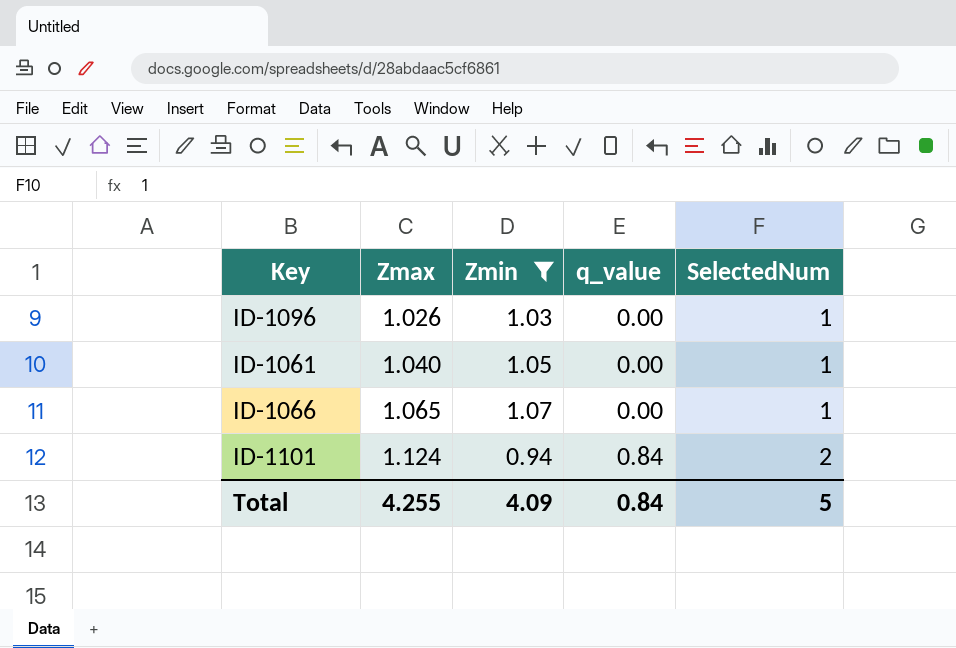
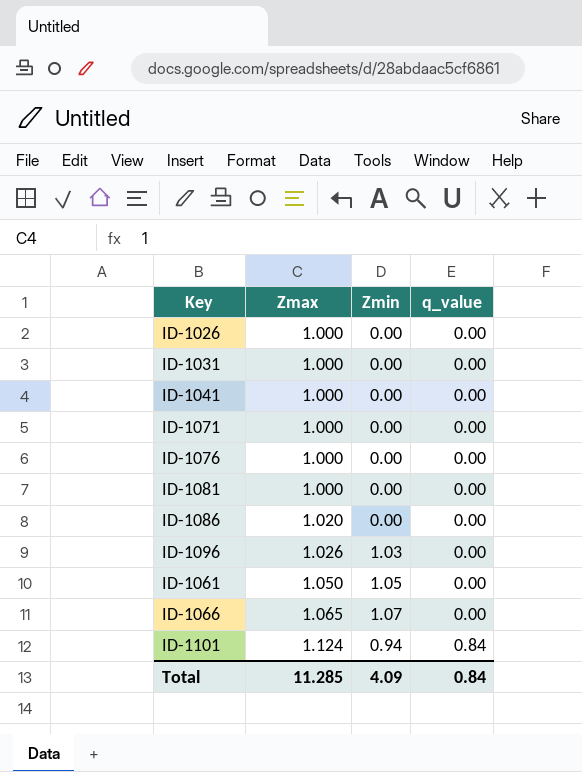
filter: Zmin != 0.00 -> none
column SelectedNum | position: 5 -> none
ID-1061 | Zmax: 1.040 -> 1.050
Total | Zmax: 4.255 -> 11.285

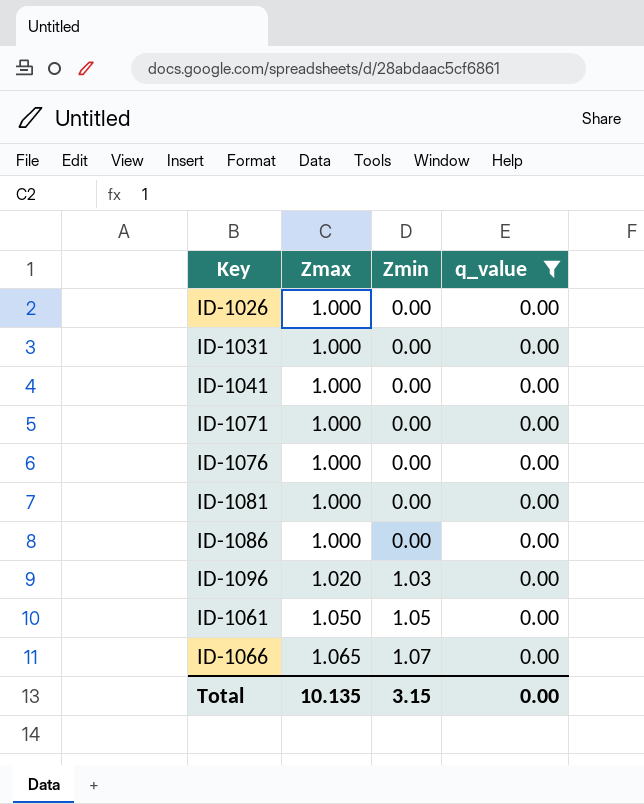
filter: none -> q_value = 0.00
ID-1086 | Zmax: 1.020 -> 1.000
ID-1096 | Zmax: 1.026 -> 1.020
Total | Zmax: 11.285 -> 10.135
Total | Zmin: 4.09 -> 3.15
Total | q_value: 0.84 -> 0.00

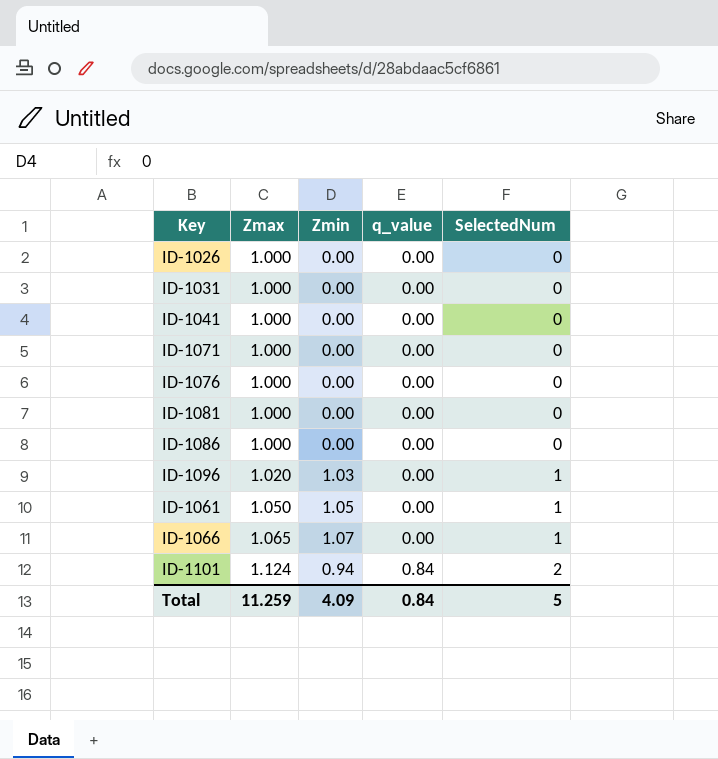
filter: q_value = 0.00 -> none
column SelectedNum | position: none -> 5
Total | Zmax: 10.135 -> 11.259
Total | Zmin: 3.15 -> 4.09
Total | q_value: 0.00 -> 0.84

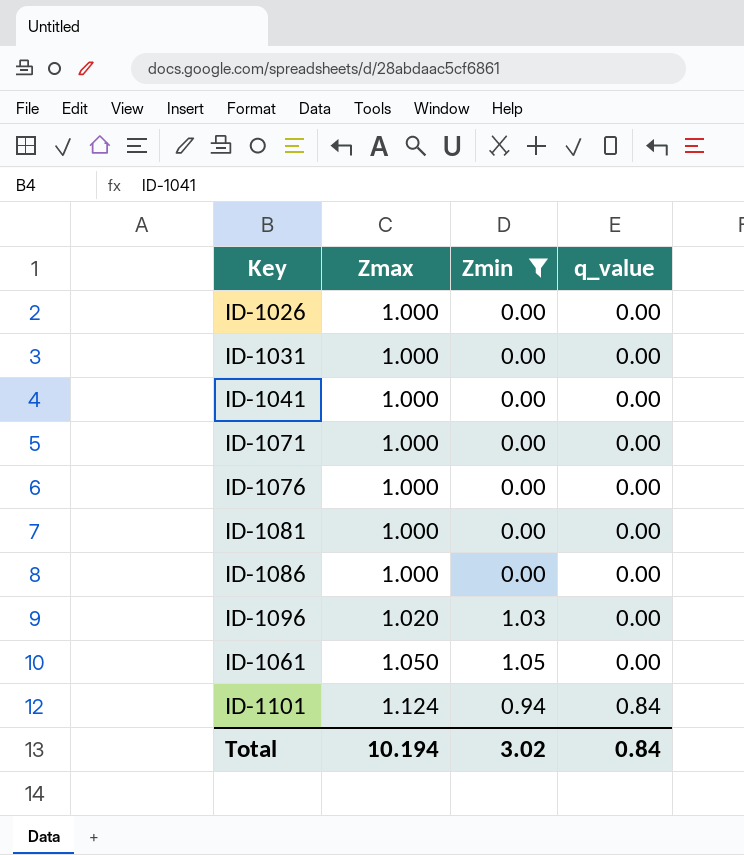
filter: none -> Zmin != 1.07
column SelectedNum | position: 5 -> none
Total | Zmax: 11.259 -> 10.194
Total | Zmin: 4.09 -> 3.02

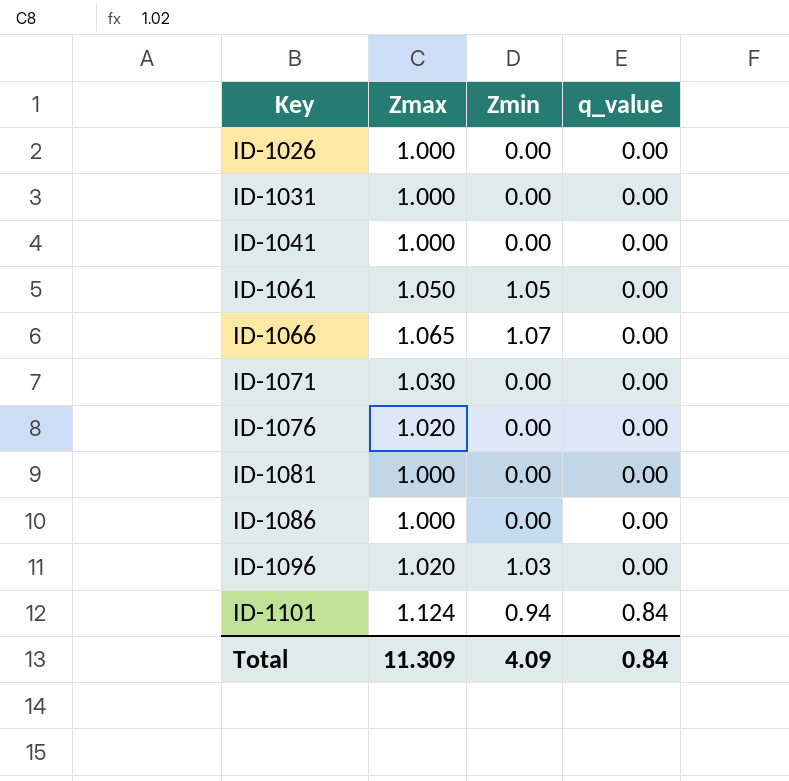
filter: Zmin != 1.07 -> none
row order: Zmax ascending -> Key ascending
ID-1071 | Zmax: 1.000 -> 1.030
ID-1076 | Zmax: 1.000 -> 1.020
Total | Zmax: 10.194 -> 11.309
Total | Zmin: 3.02 -> 4.09

